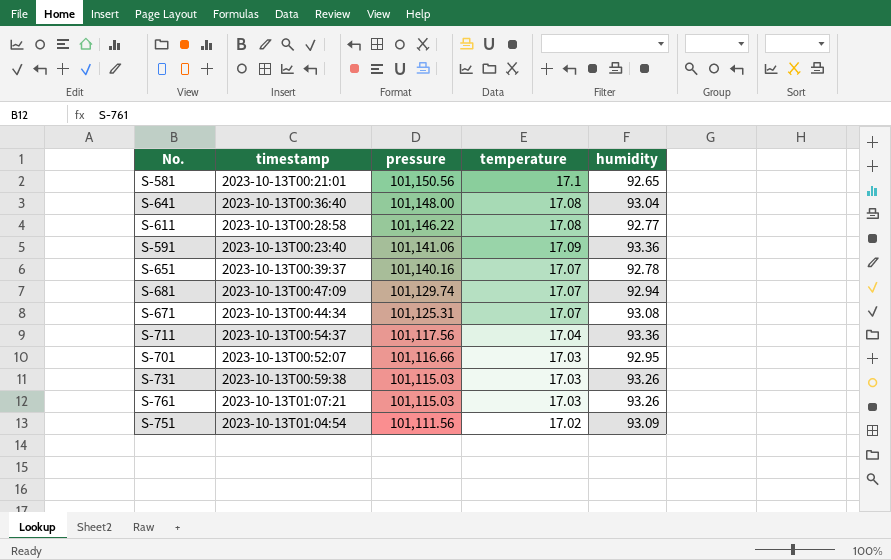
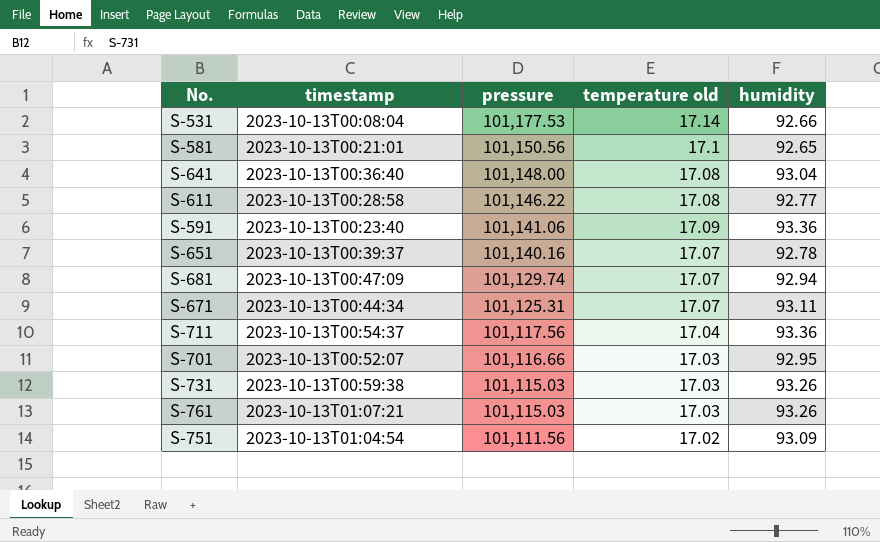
column name: temperature -> temperature old
row S-531: none -> 2023-10-13T00:08:04 | 101,177.53 | 17.14 | 92.66
S-671 | humidity: 93.08 -> 93.11

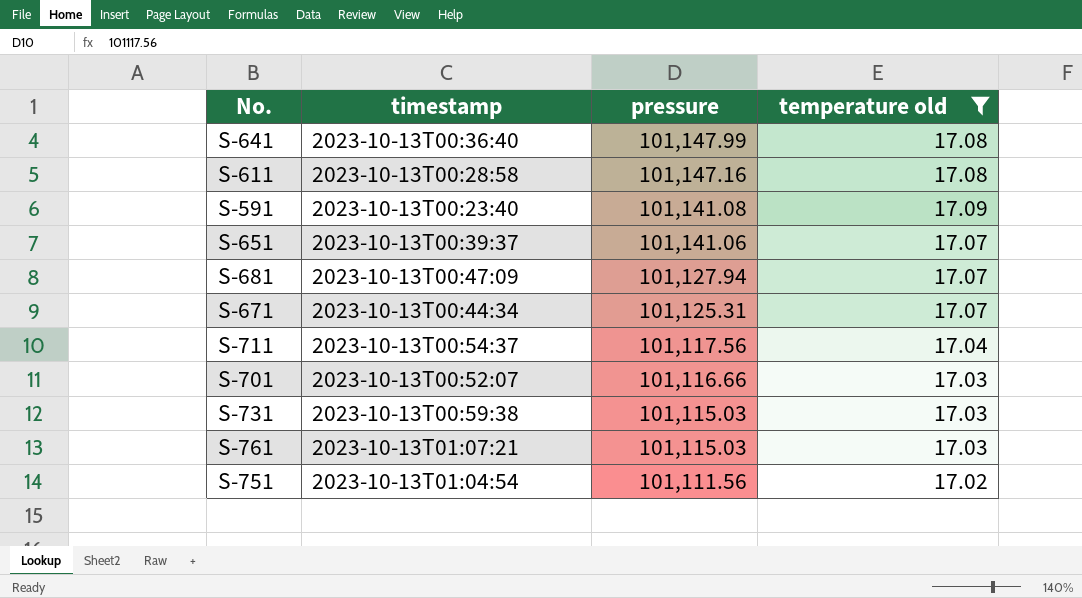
filter: none -> temperature old <= 17.09
column humidity | position: 5 -> none
S-641 | pressure: 101,148.00 -> 101,147.99
S-611 | pressure: 101,146.22 -> 101,147.16
S-591 | pressure: 101,141.06 -> 101,141.08
S-651 | pressure: 101,140.16 -> 101,141.06
S-681 | pressure: 101,129.74 -> 101,127.94

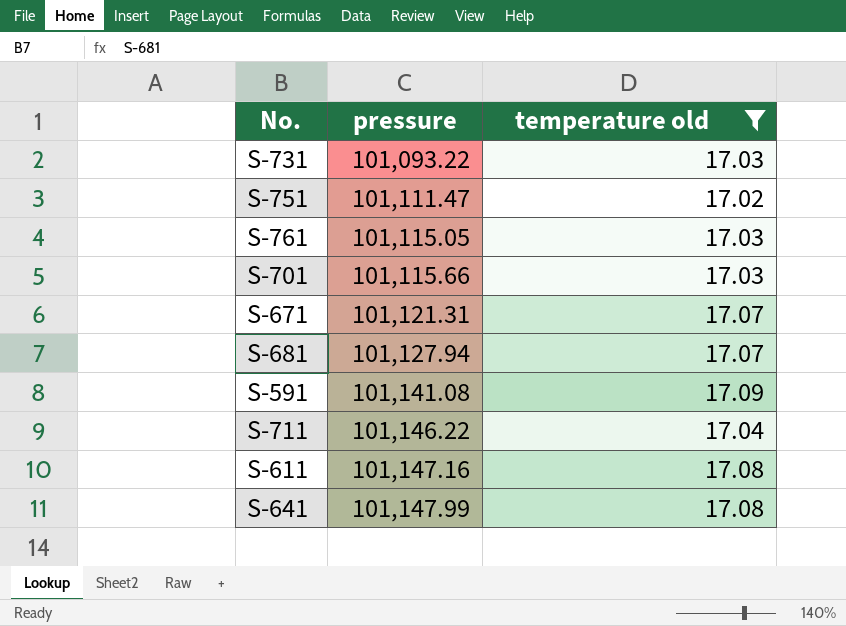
row order: pressure descending -> pressure ascending
column timestamp | position: 2 -> none
row S-651: 2023-10-13T00:39:37 | 101,141.06 | 17.07 -> none
S-731 | pressure: 101,115.03 -> 101,093.22
S-751 | pressure: 101,111.56 -> 101,111.47
S-761 | pressure: 101,115.03 -> 101,115.05
S-701 | pressure: 101,116.66 -> 101,115.66
S-671 | pressure: 101,125.31 -> 101,121.31
S-711 | pressure: 101,117.56 -> 101,146.22

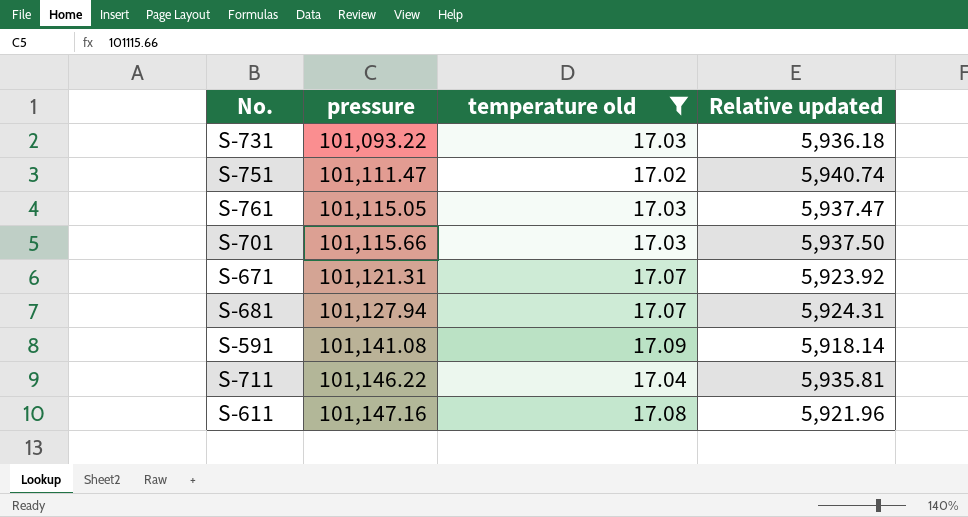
column Relative updated | formula: none -> [pressure] / [temperature old]
row S-641: 101,147.99 | 17.08 -> none

